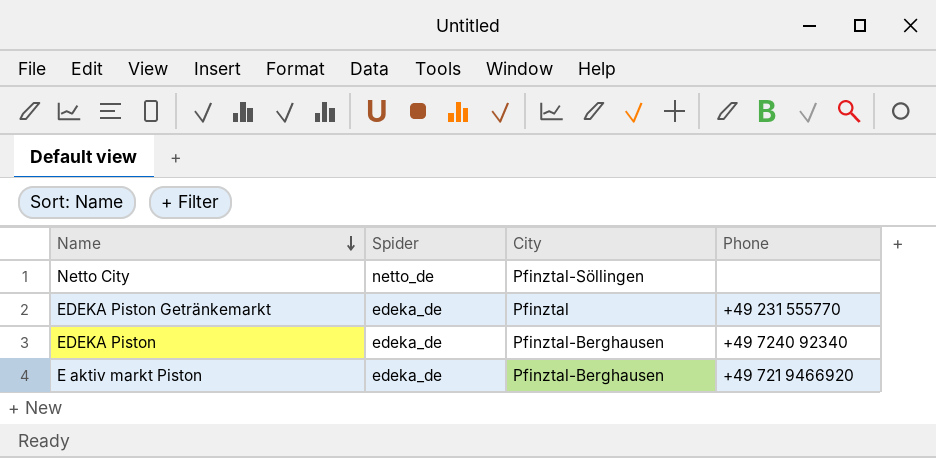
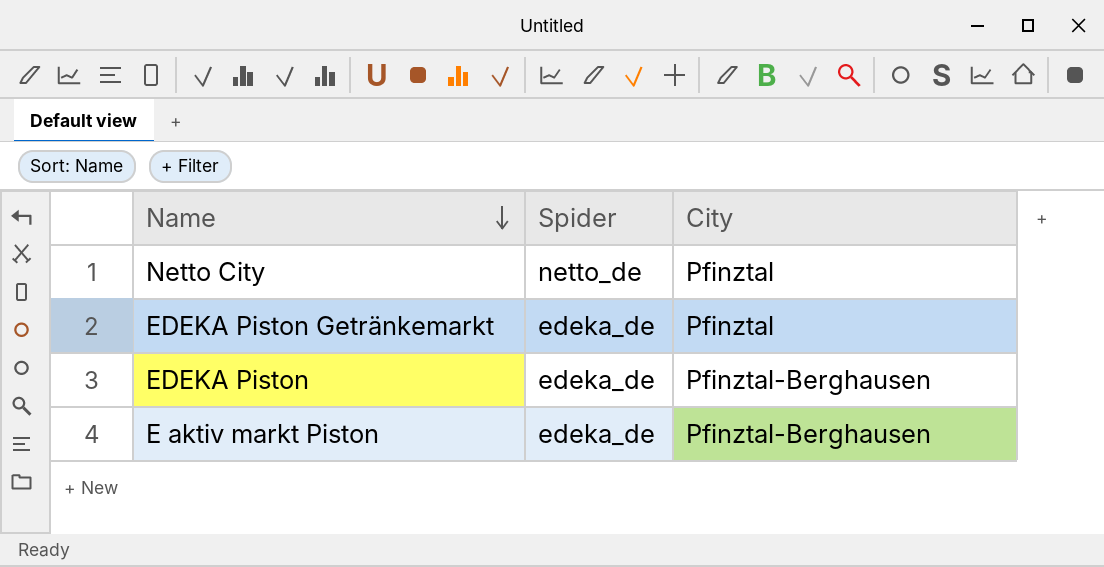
column Phone | position: 4 -> none
Netto City | City: Pfinztal-Söllingen -> Pfinztal

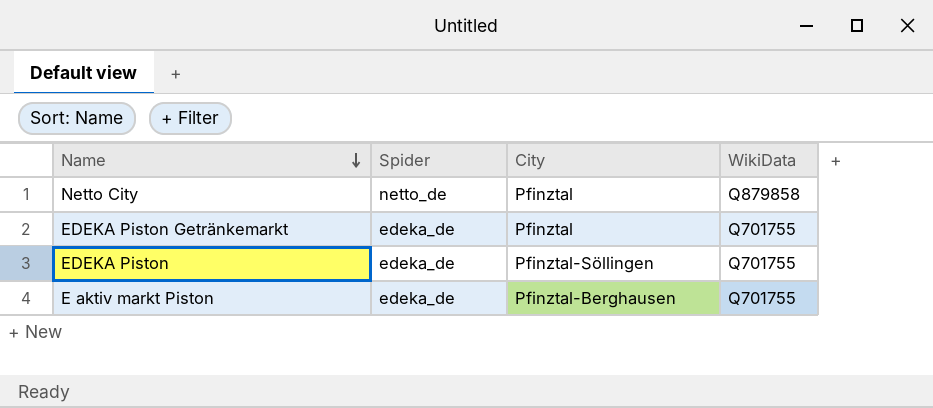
column WikiData | position: none -> 4
EDEKA Piston | City: Pfinztal-Berghausen -> Pfinztal-Söllingen

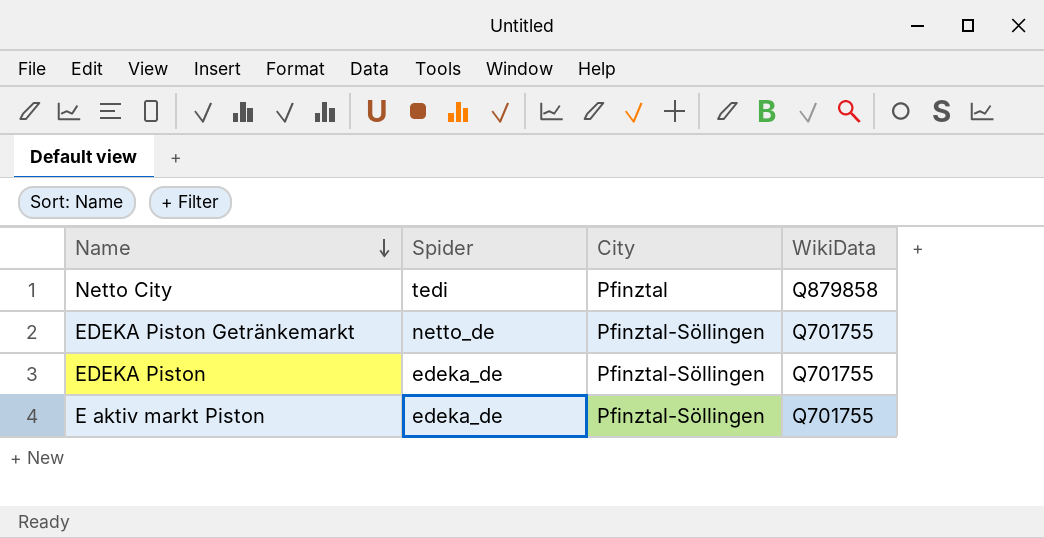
Netto City | Spider: netto_de -> tedi
EDEKA Piston Getränkemarkt | Spider: edeka_de -> netto_de
EDEKA Piston Getränkemarkt | City: Pfinztal -> Pfinztal-Söllingen
E aktiv markt Piston | City: Pfinztal-Berghausen -> Pfinztal-Söllingen

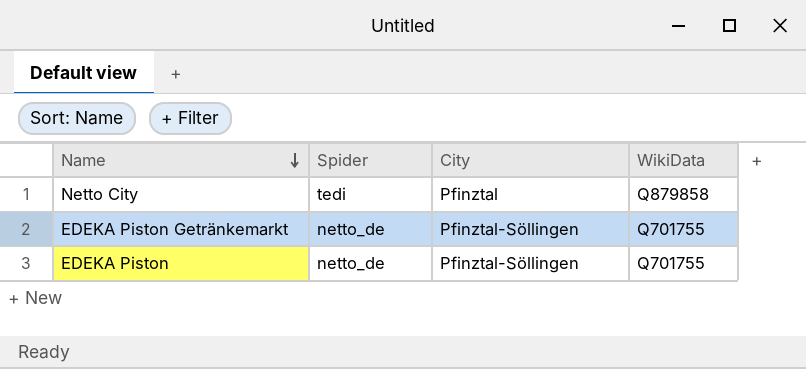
row E aktiv markt Piston: edeka_de | Pfinztal-Söllingen | Q701755 -> none
EDEKA Piston | Spider: edeka_de -> netto_de

